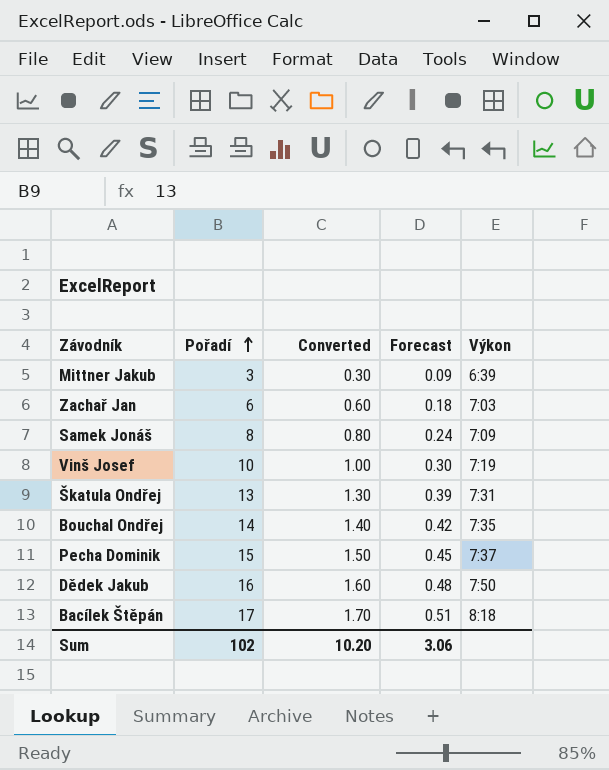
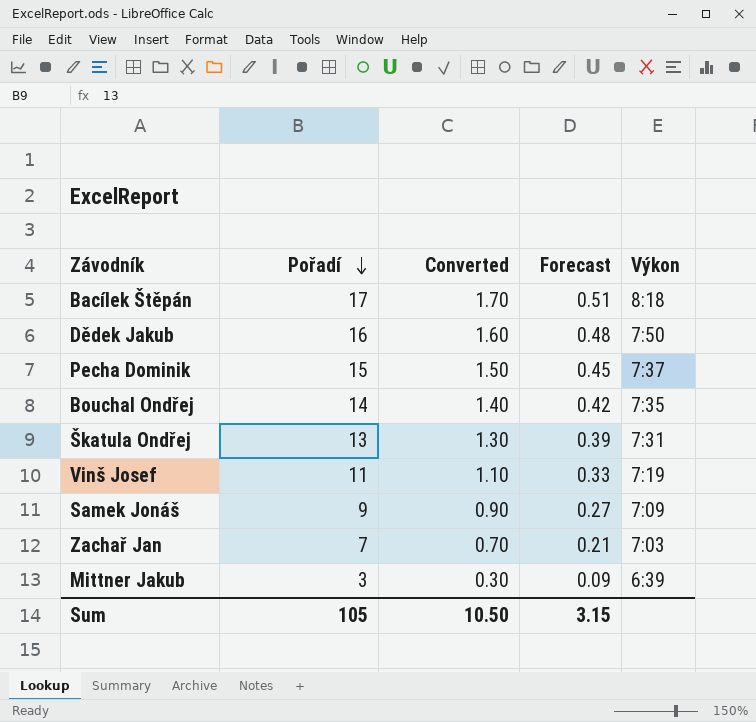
row order: Pořadí ascending -> Pořadí descending
Vinš Josef | Pořadí: 10 -> 11
Vinš Josef | Converted: 1.00 -> 1.10
Vinš Josef | Forecast: 0.30 -> 0.33
Samek Jonáš | Pořadí: 8 -> 9
Samek Jonáš | Converted: 0.80 -> 0.90
Samek Jonáš | Forecast: 0.24 -> 0.27
Zachař Jan | Pořadí: 6 -> 7
Zachař Jan | Converted: 0.60 -> 0.70
Zachař Jan | Forecast: 0.18 -> 0.21
Sum | Pořadí: 102 -> 105
Sum | Converted: 10.20 -> 10.50
Sum | Forecast: 3.06 -> 3.15

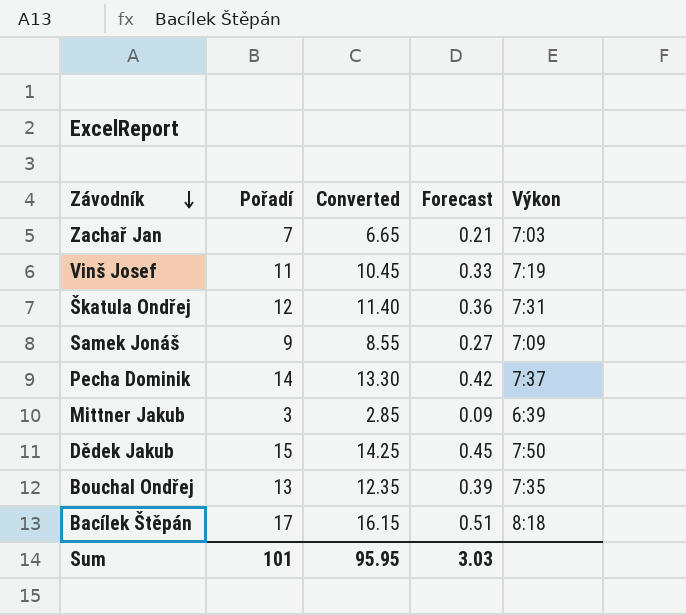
row order: Pořadí descending -> Závodník descending
column Converted | formula: [Pořadí] * 0.1 -> [Pořadí] * 0.95
Škatula Ondřej | Pořadí: 13 -> 12
Škatula Ondřej | Forecast: 0.39 -> 0.36
Pecha Dominik | Pořadí: 15 -> 14
Pecha Dominik | Forecast: 0.45 -> 0.42
Dědek Jakub | Pořadí: 16 -> 15
Dědek Jakub | Forecast: 0.48 -> 0.45
Bouchal Ondřej | Pořadí: 14 -> 13
Bouchal Ondřej | Forecast: 0.42 -> 0.39
Sum | Pořadí: 105 -> 101
Sum | Converted: 10.50 -> 95.95
Sum | Forecast: 3.15 -> 3.03

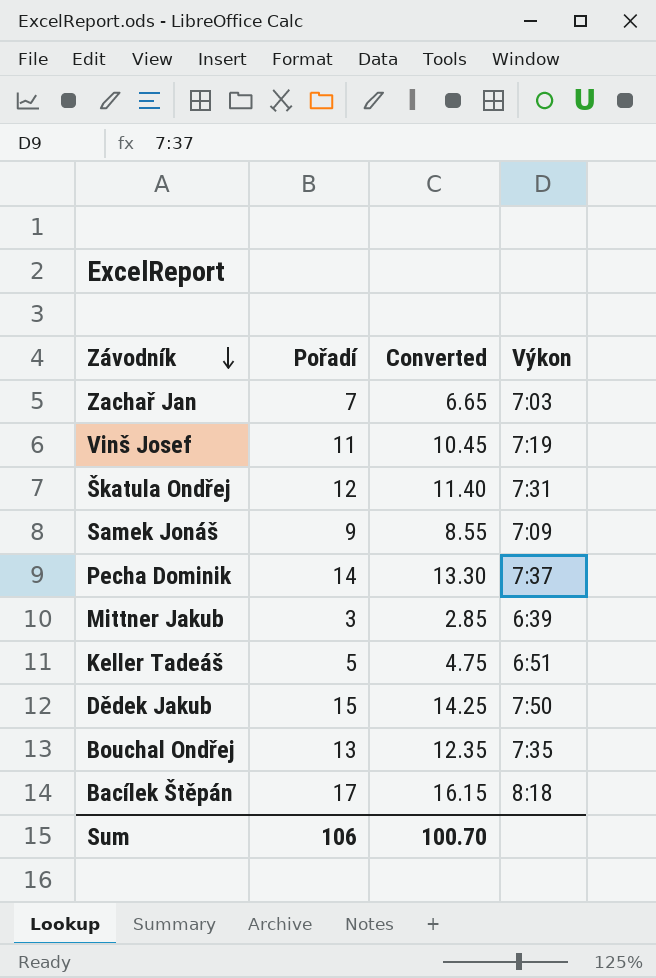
column Forecast | formula: [Pořadí] * 0.03 -> none
row Keller Tadeáš: none -> 5 | 4.75 | 6:51
Sum | Pořadí: 101 -> 106
Sum | Converted: 95.95 -> 100.70

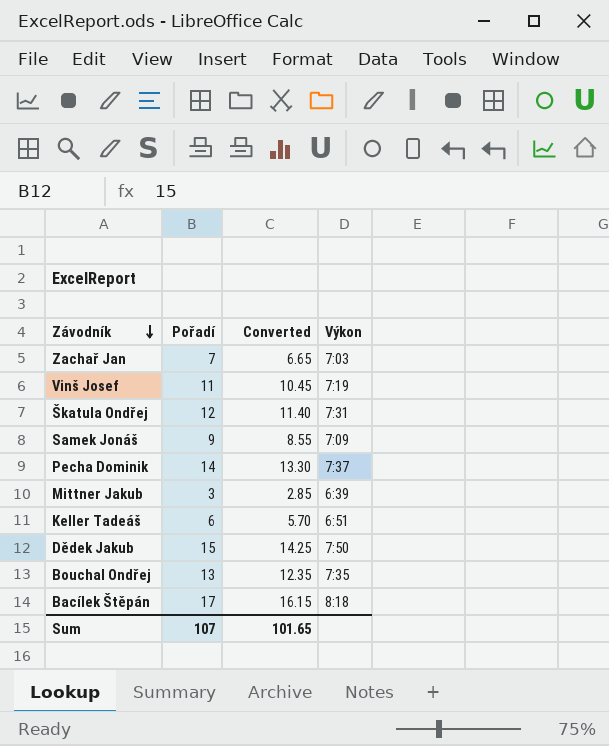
Keller Tadeáš | Pořadí: 5 -> 6
Keller Tadeáš | Converted: 4.75 -> 5.70
Sum | Pořadí: 106 -> 107
Sum | Converted: 100.70 -> 101.65

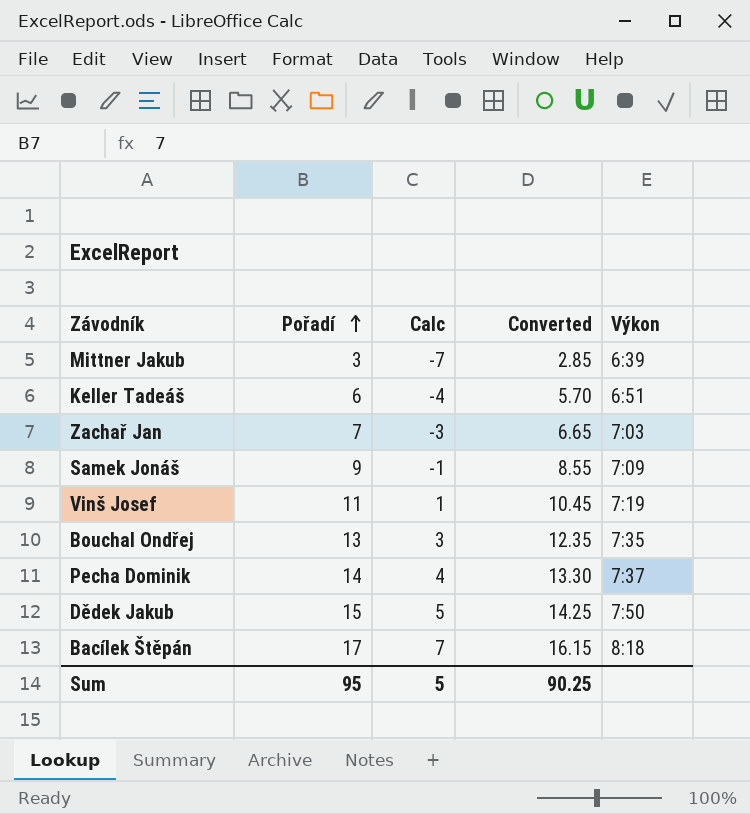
row order: Závodník descending -> Pořadí ascending
column Calc | formula: none -> [Pořadí] - 10
row Škatula Ondřej: 12 | 11.40 | 7:31 -> none
Sum | Pořadí: 107 -> 95
Sum | Converted: 101.65 -> 90.25

